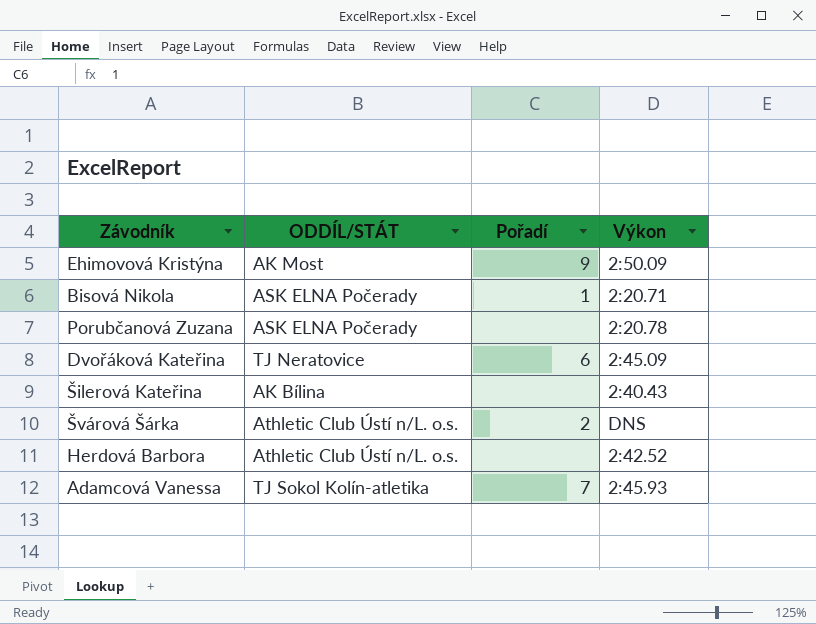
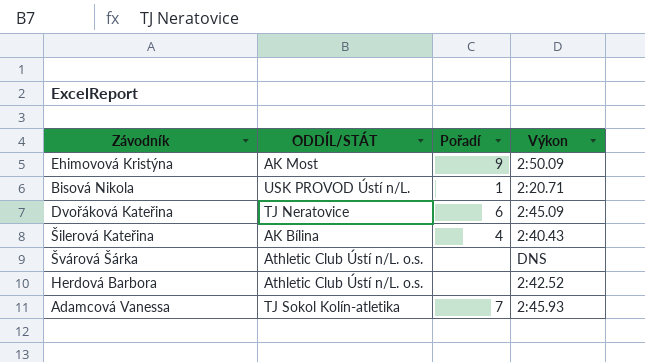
row Porubčanová Zuzana: ASK ELNA Počerady | none | 2:20.78 -> none
Bisová Nikola | ODDÍL/STÁT: ASK ELNA Počerady -> USK PROVOD Ústí n/L.
Šilerová Kateřina | Pořadí: none -> 4
Švárová Šárka | Pořadí: 2 -> none

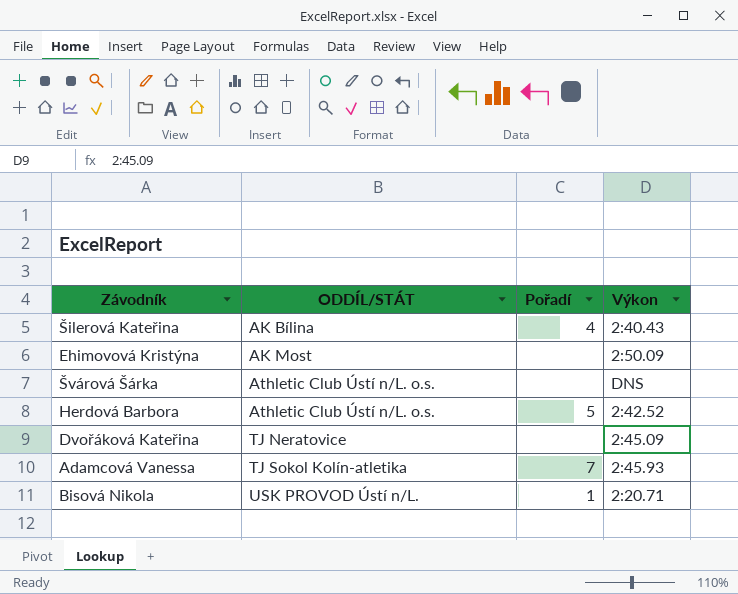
row order: none -> ODDÍL/STÁT ascending
Ehimovová Kristýna | Pořadí: 9 -> none
Herdová Barbora | Pořadí: none -> 5
Dvořáková Kateřina | Pořadí: 6 -> none

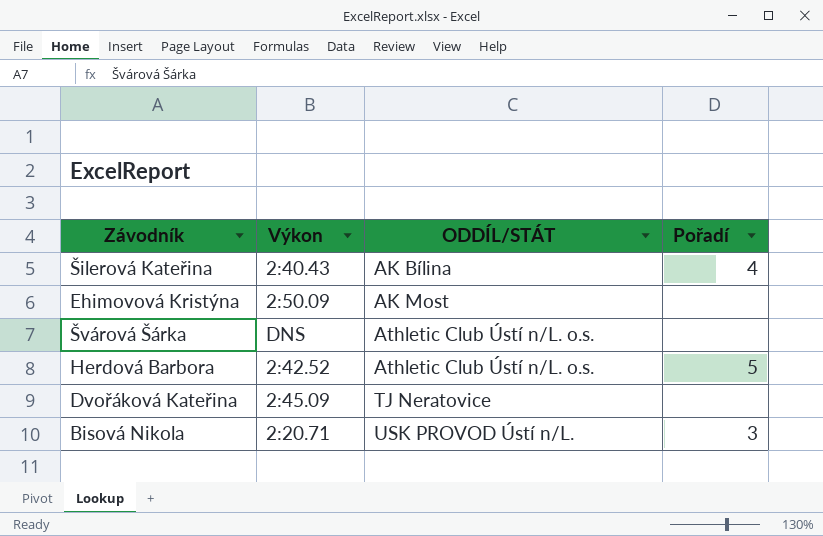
column Výkon | position: 4 -> 2
row Adamcová Vanessa: TJ Sokol Kolín-atletika | 7 | 2:45.93 -> none
Bisová Nikola | Pořadí: 1 -> 3

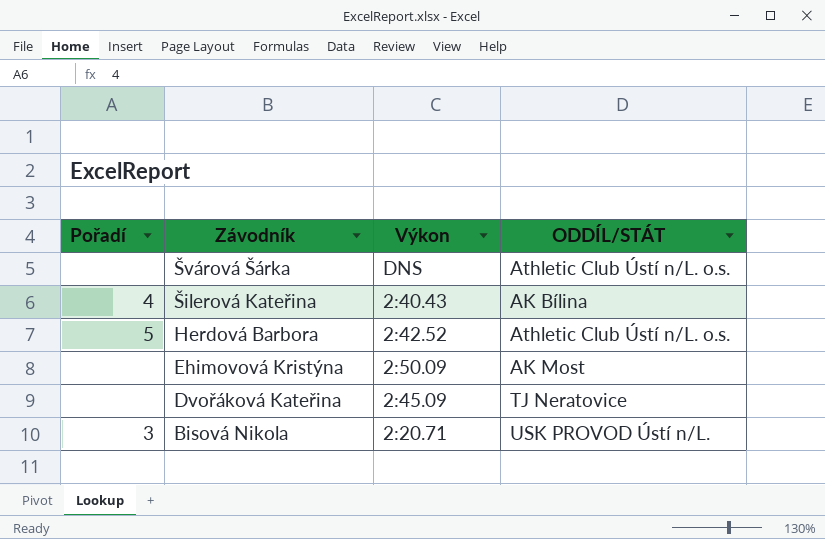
row order: ODDÍL/STÁT ascending -> Závodník descending
column Pořadí | position: 4 -> 1

